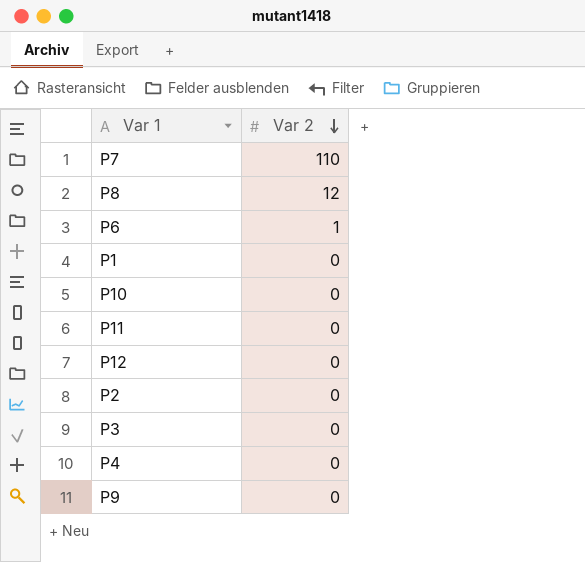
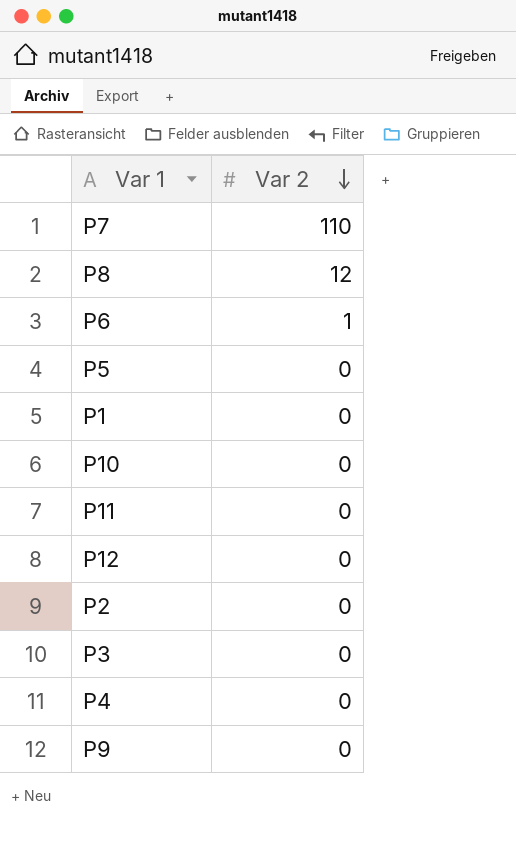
row P5: none -> 0

